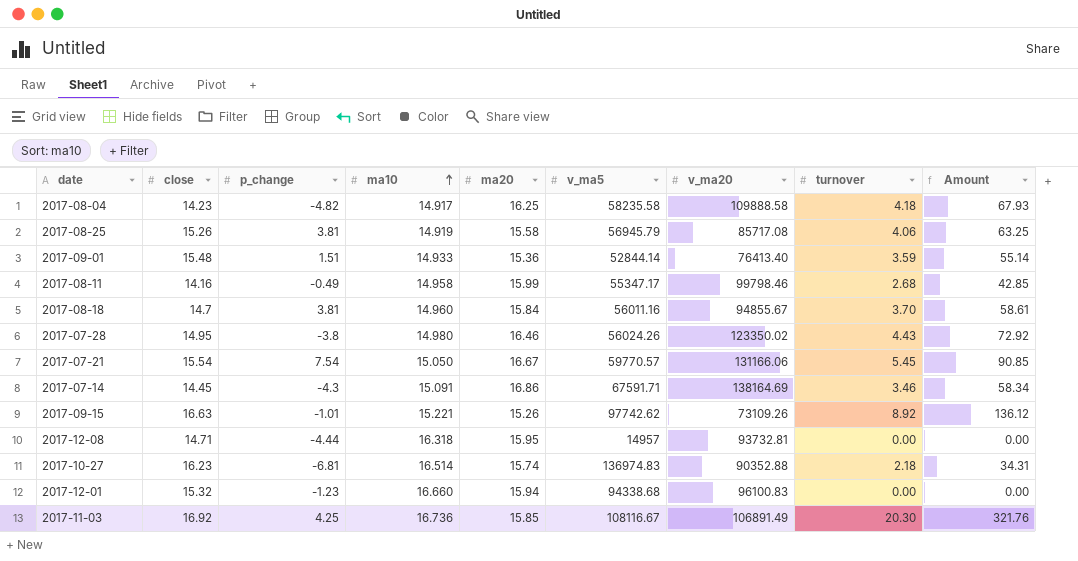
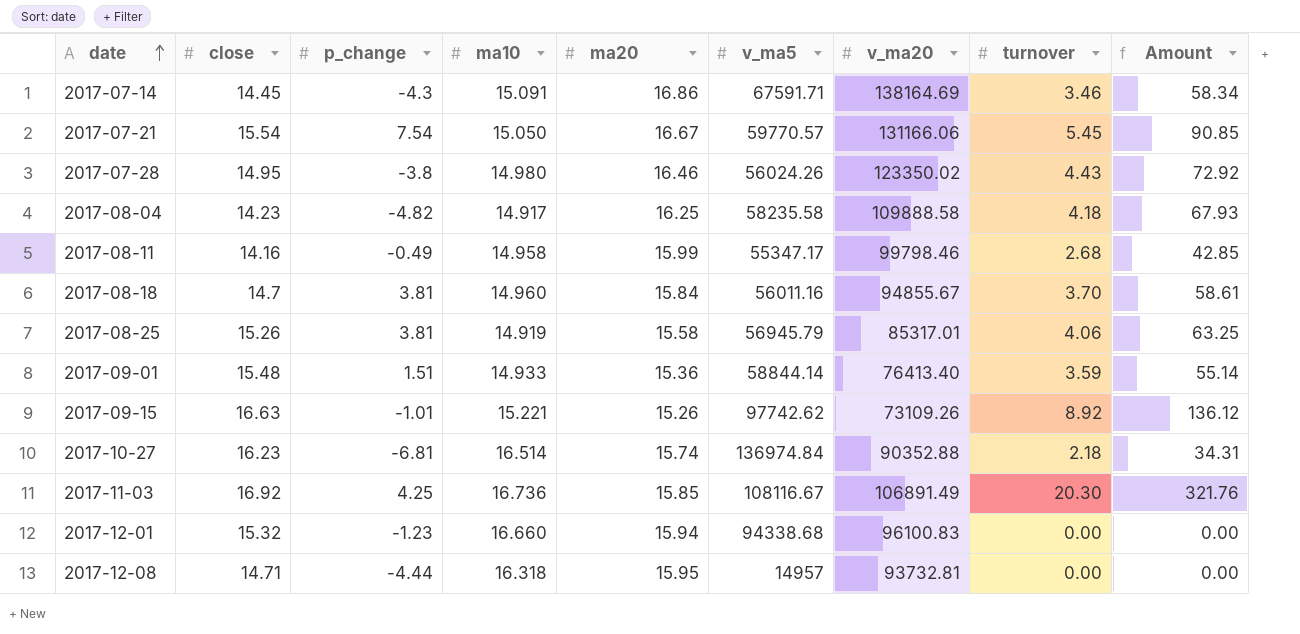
row order: ma10 ascending -> date ascending
2017-08-25 | v_ma20: 85717.08 -> 85317.01
2017-09-01 | v_ma5: 52844.14 -> 58844.14
2017-10-27 | v_ma5: 136974.83 -> 136974.84

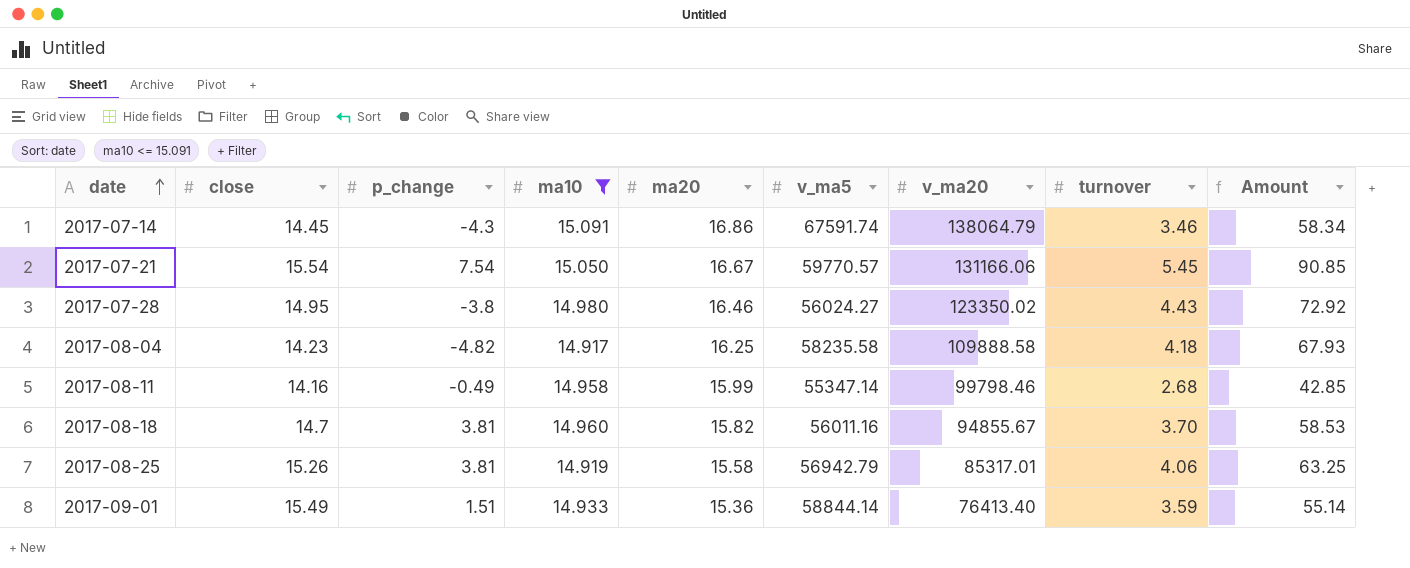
filter: none -> ma10 <= 15.091
2017-07-14 | v_ma5: 67591.71 -> 67591.74
2017-07-14 | v_ma20: 138164.69 -> 138064.79
2017-07-28 | v_ma5: 56024.26 -> 56024.27
2017-08-11 | v_ma5: 55347.17 -> 55347.14
2017-08-18 | ma20: 15.84 -> 15.82
2017-08-18 | Amount: 58.61 -> 58.53
2017-08-25 | v_ma5: 56945.79 -> 56942.79
2017-09-01 | close: 15.48 -> 15.49

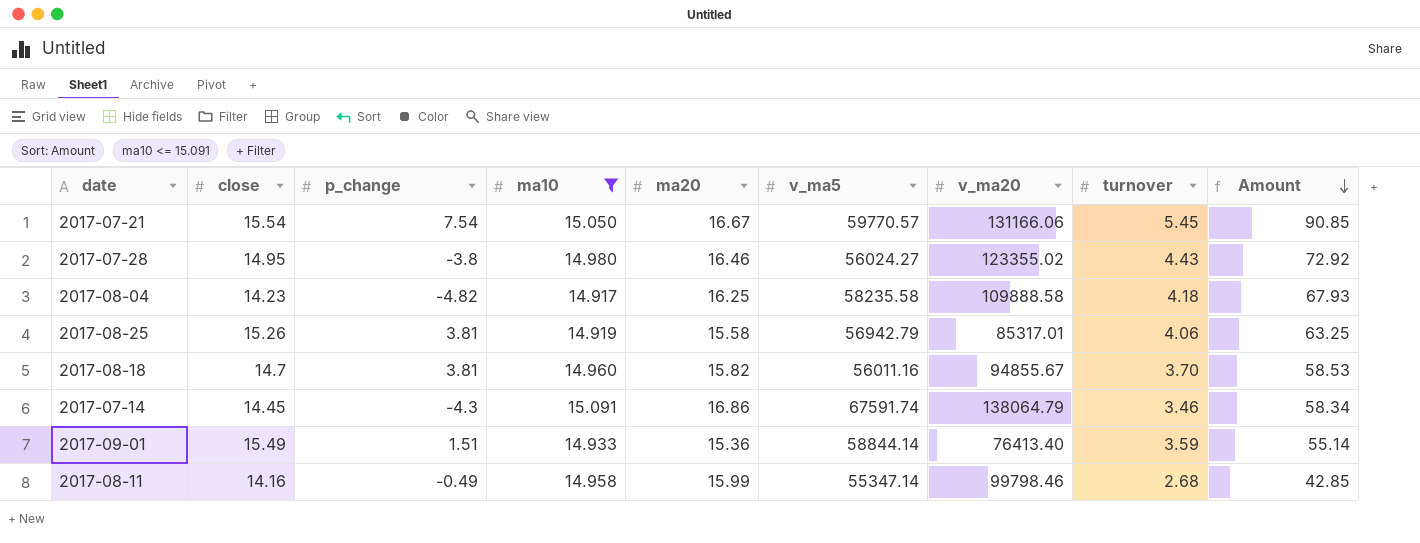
row order: date ascending -> Amount descending
2017-07-28 | v_ma20: 123350.02 -> 123355.02

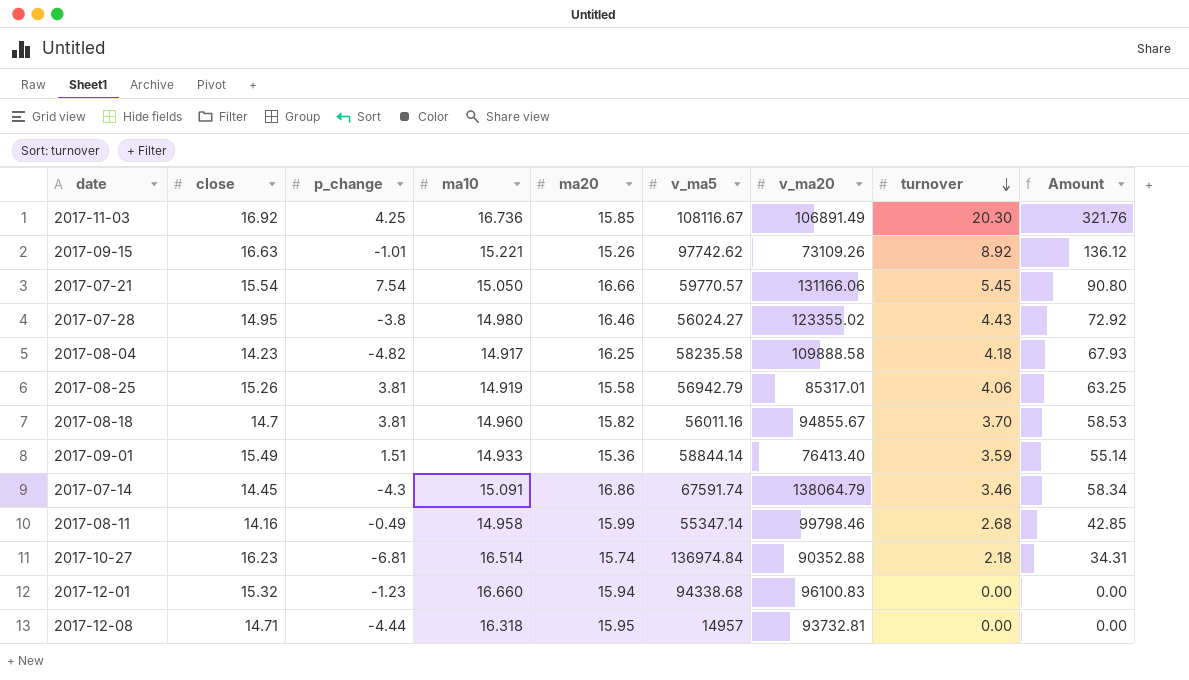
filter: ma10 <= 15.091 -> none
row order: Amount descending -> turnover descending
2017-07-21 | ma20: 16.67 -> 16.66
2017-07-21 | Amount: 90.85 -> 90.80

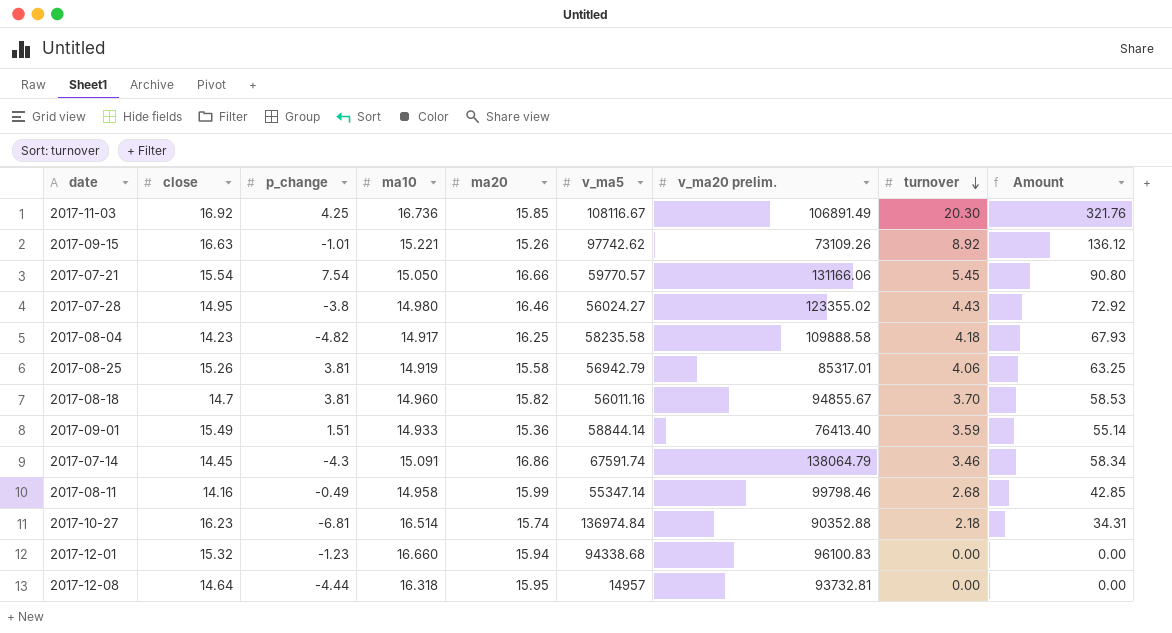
column name: v_ma20 -> v_ma20 prelim.
2017-12-08 | close: 14.71 -> 14.64

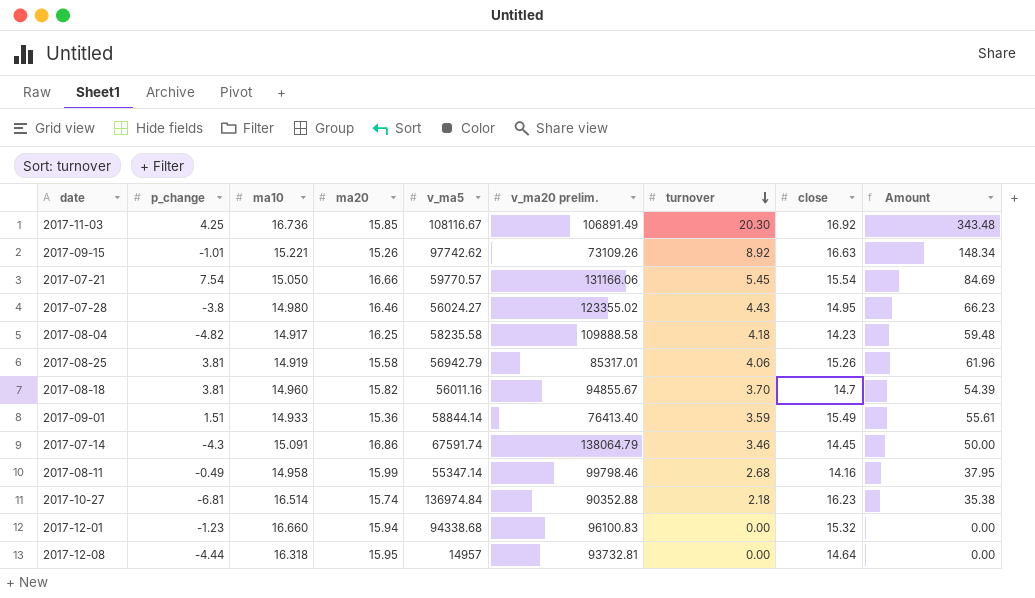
column close | position: 2 -> 8
column Amount | formula: [ma20] * [turnover] -> [turnover] * [close]

